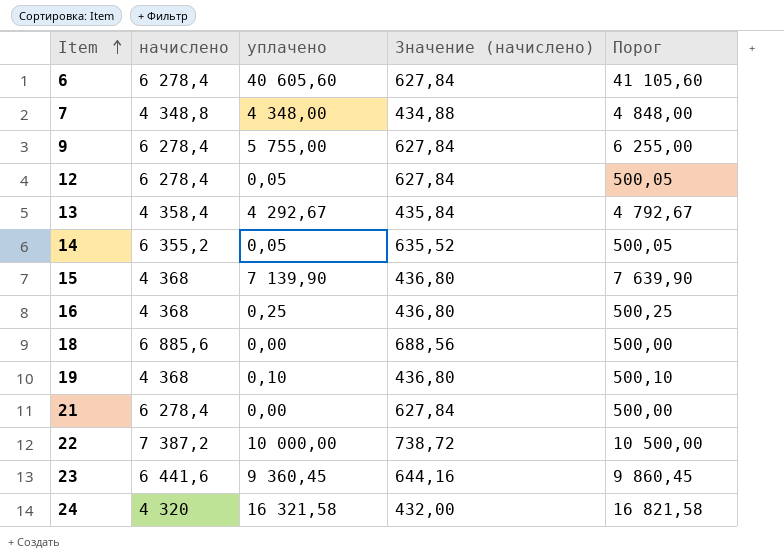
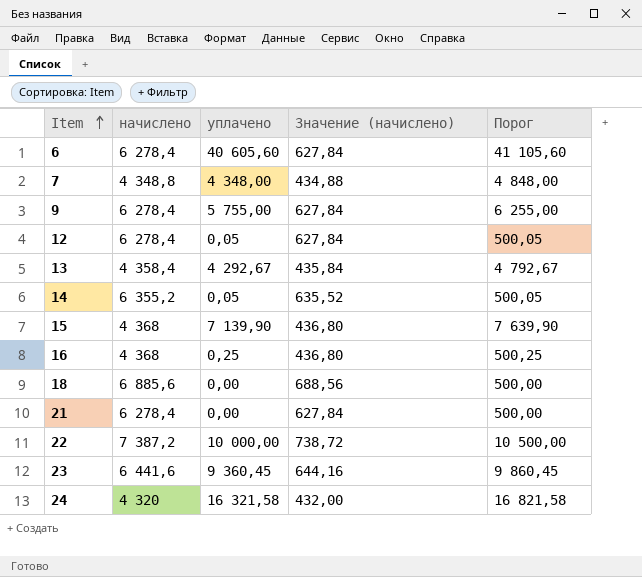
row 19: 4 368 | 0,10 | 436,80 | 500,10 -> none

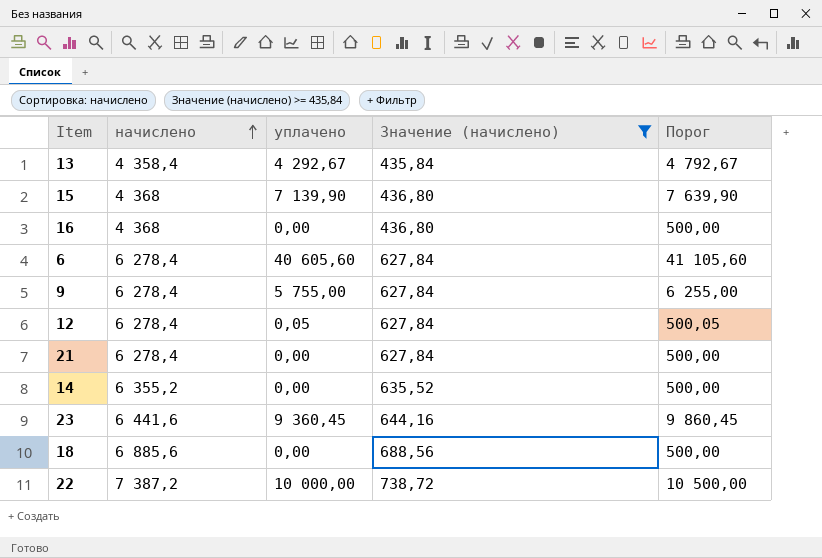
filter: none -> Значение (начислено) >= 435,84
row order: Item ascending -> начислено ascending
16 | уплачено: 0,25 -> 0,00
16 | Порог: 500,25 -> 500,00
14 | уплачено: 0,05 -> 0,00
14 | Порог: 500,05 -> 500,00

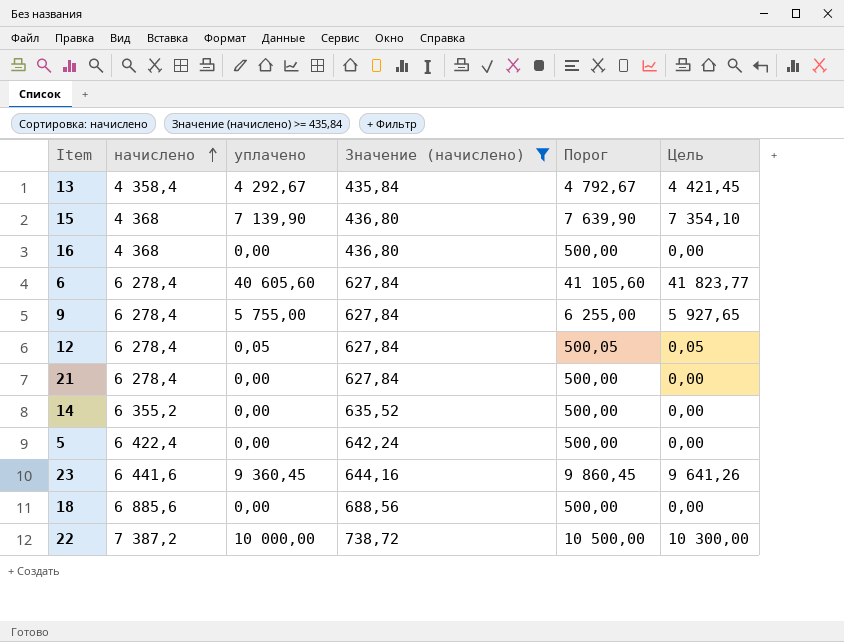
column Цель | formula: none -> [уплачено] * 1,03
row 5: none -> 6 422,4 | 0,00 | 642,24 | 500,00 | 0,00

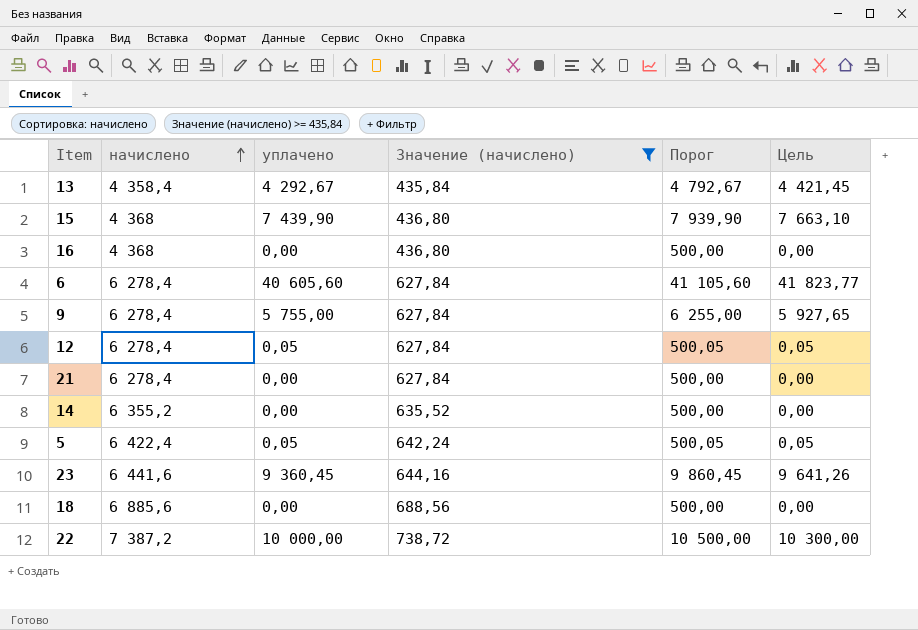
15 | уплачено: 7 139,90 -> 7 439,90
15 | Порог: 7 639,90 -> 7 939,90
15 | Цель: 7 354,10 -> 7 663,10
5 | уплачено: 0,00 -> 0,05
5 | Порог: 500,00 -> 500,05
5 | Цель: 0,00 -> 0,05

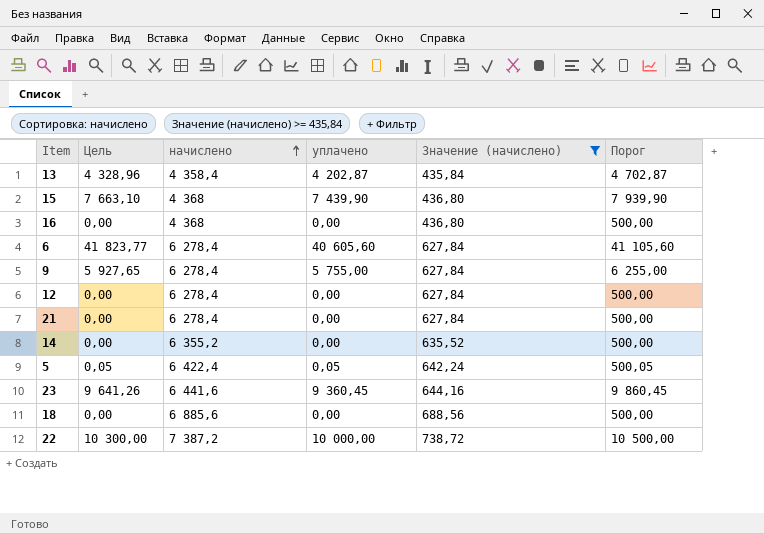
column Цель | position: 6 -> 2
13 | Цель: 4 421,45 -> 4 328,96
13 | уплачено: 4 292,67 -> 4 202,87
13 | Порог: 4 792,67 -> 4 702,87
12 | Цель: 0,05 -> 0,00
12 | уплачено: 0,05 -> 0,00
12 | Порог: 500,05 -> 500,00

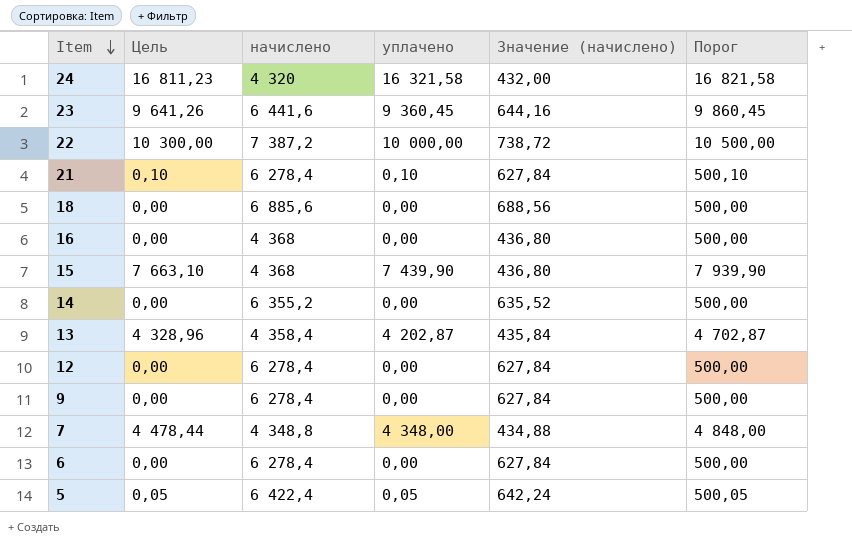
filter: Значение (начислено) >= 435,84 -> none
row order: начислено ascending -> Item descending
21 | Цель: 0,00 -> 0,10
21 | уплачено: 0,00 -> 0,10
21 | Порог: 500,00 -> 500,10
9 | Цель: 5 927,65 -> 0,00
9 | уплачено: 5 755,00 -> 0,00
9 | Порог: 6 255,00 -> 500,00
6 | Цель: 41 823,77 -> 0,00
6 | уплачено: 40 605,60 -> 0,00
6 | Порог: 41 105,60 -> 500,00

